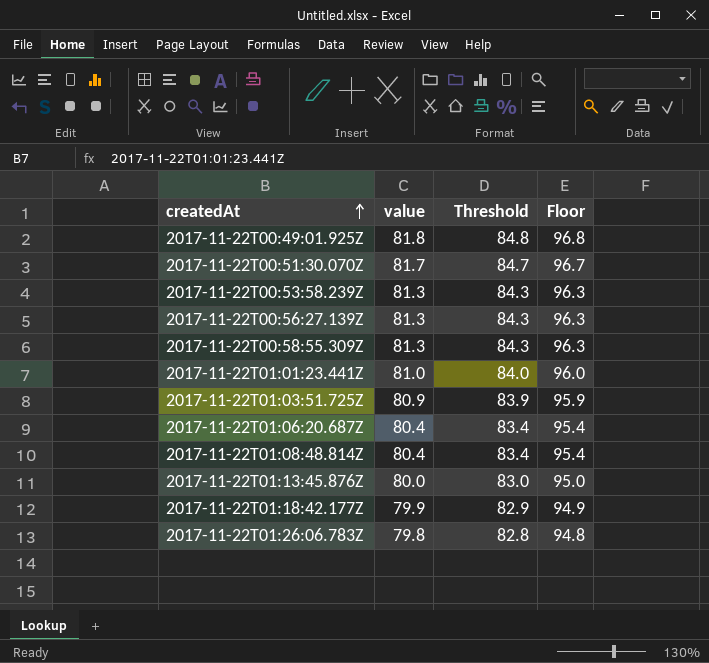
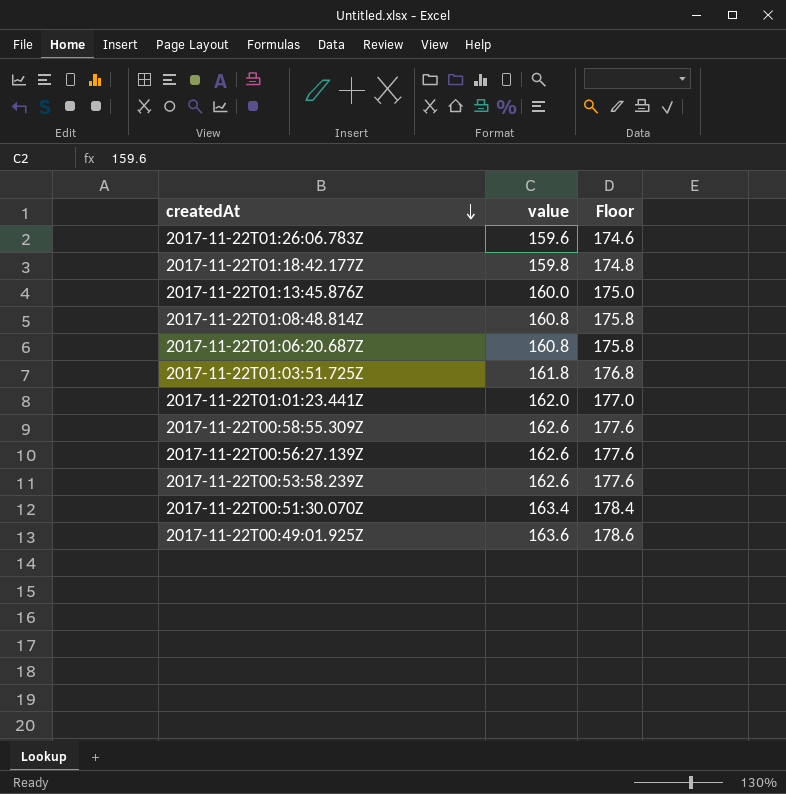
row order: createdAt ascending -> createdAt descending
column Threshold | formula: [value] + 3 -> none
2017-11-22T01:26:06.783Z | value: 79.8 -> 159.6
2017-11-22T01:26:06.783Z | Floor: 94.8 -> 174.6
2017-11-22T01:18:42.177Z | value: 79.9 -> 159.8
2017-11-22T01:18:42.177Z | Floor: 94.9 -> 174.8
2017-11-22T01:13:45.876Z | value: 80.0 -> 160.0
2017-11-22T01:13:45.876Z | Floor: 95.0 -> 175.0
2017-11-22T01:08:48.814Z | value: 80.4 -> 160.8
2017-11-22T01:08:48.814Z | Floor: 95.4 -> 175.8
2017-11-22T01:06:20.687Z | value: 80.4 -> 160.8
2017-11-22T01:06:20.687Z | Floor: 95.4 -> 175.8
2017-11-22T01:03:51.725Z | value: 80.9 -> 161.8
2017-11-22T01:03:51.725Z | Floor: 95.9 -> 176.8
2017-11-22T01:01:23.441Z | value: 81.0 -> 162.0
2017-11-22T01:01:23.441Z | Floor: 96.0 -> 177.0
2017-11-22T00:58:55.309Z | value: 81.3 -> 162.6
2017-11-22T00:58:55.309Z | Floor: 96.3 -> 177.6
2017-11-22T00:56:27.139Z | value: 81.3 -> 162.6
2017-11-22T00:56:27.139Z | Floor: 96.3 -> 177.6
2017-11-22T00:53:58.239Z | value: 81.3 -> 162.6
2017-11-22T00:53:58.239Z | Floor: 96.3 -> 177.6
2017-11-22T00:51:30.070Z | value: 81.7 -> 163.4
2017-11-22T00:51:30.070Z | Floor: 96.7 -> 178.4
2017-11-22T00:49:01.925Z | value: 81.8 -> 163.6
2017-11-22T00:49:01.925Z | Floor: 96.8 -> 178.6

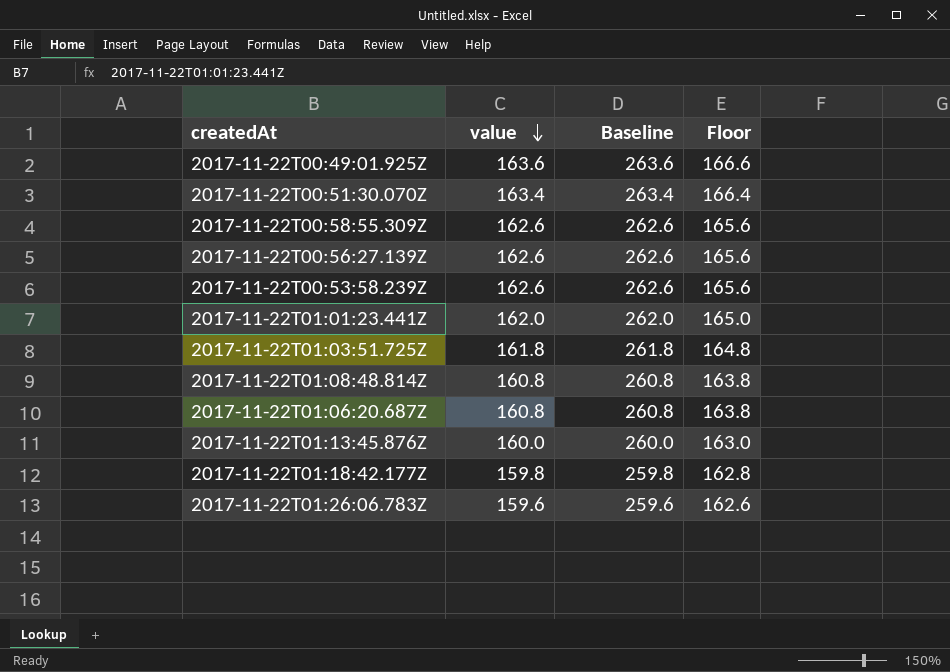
row order: createdAt descending -> value descending
column Baseline | formula: none -> [value] + 100
column Floor | formula: [value] + 15 -> [value] + 3

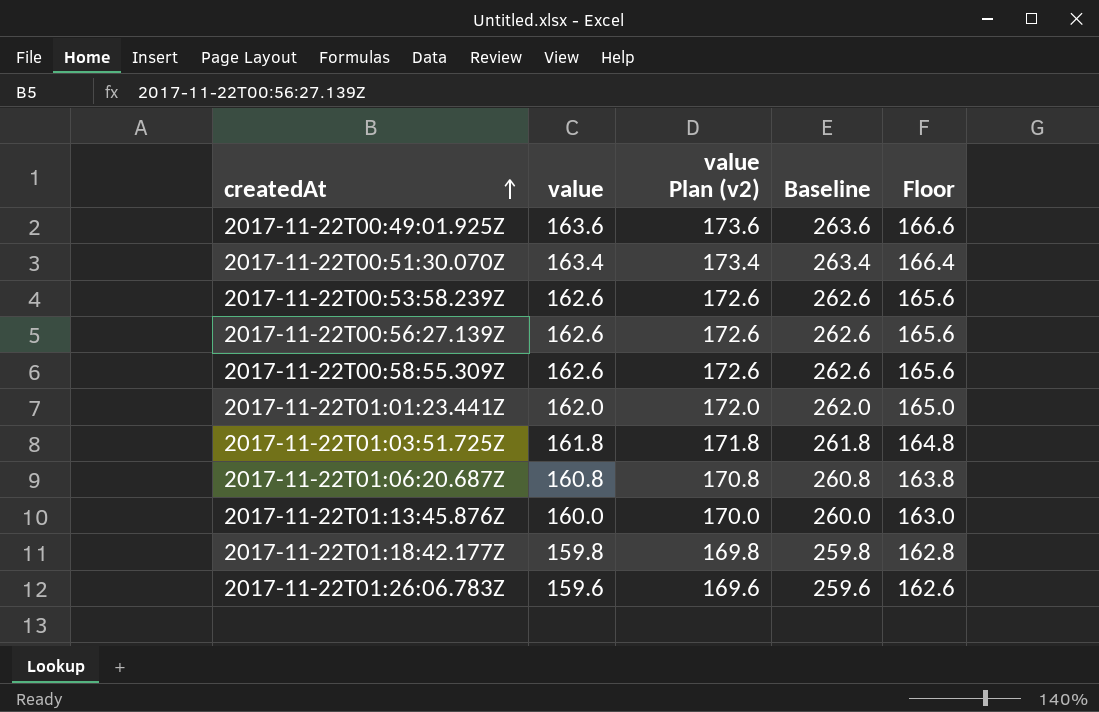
row order: value descending -> createdAt ascending
column value Plan (v2) | formula: none -> [value] + 10
row 2017-11-22T01:08:48.814Z: 160.8 | 260.8 | 163.8 -> none

